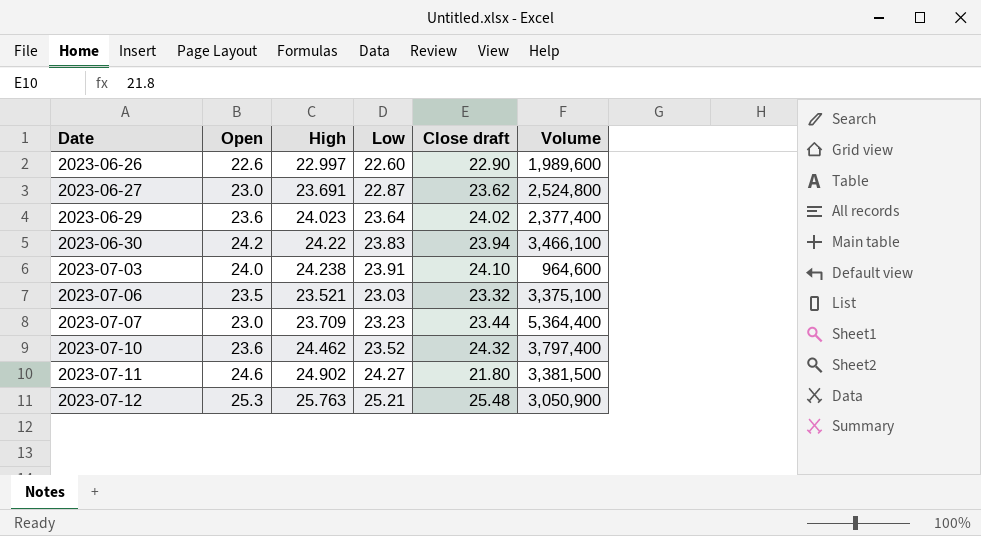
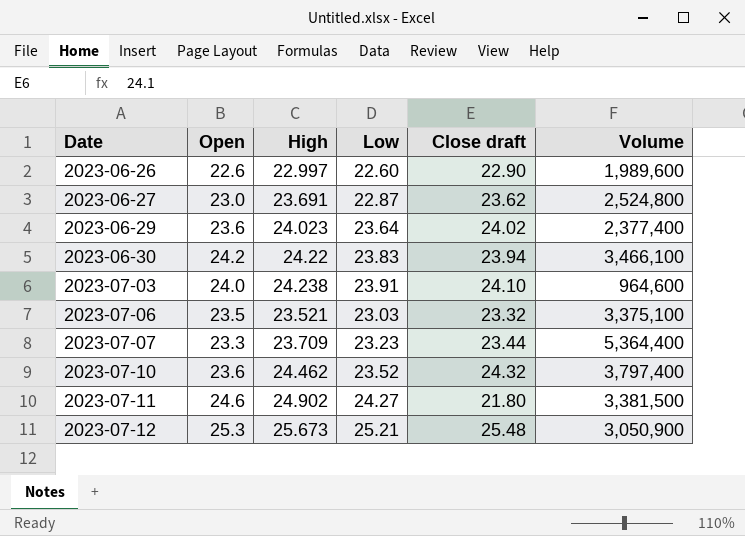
2023-07-07 | Open: 23.0 -> 23.3
2023-07-12 | High: 25.763 -> 25.673

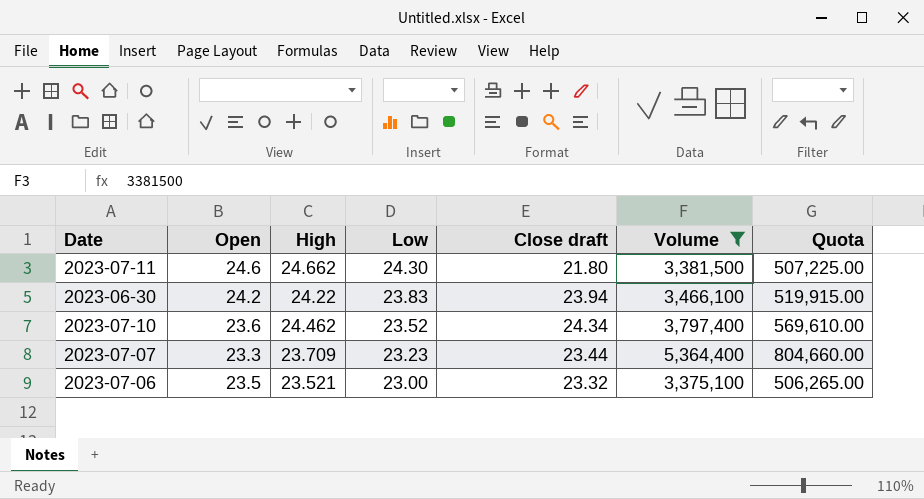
filter: none -> Volume >= 3,375,100
row order: Date ascending -> Low descending
column Quota | formula: none -> [Volume] * 0.15
2023-07-11 | High: 24.902 -> 24.662
2023-07-11 | Low: 24.27 -> 24.30
2023-07-10 | Close draft: 24.32 -> 24.34
2023-07-06 | Low: 23.03 -> 23.00

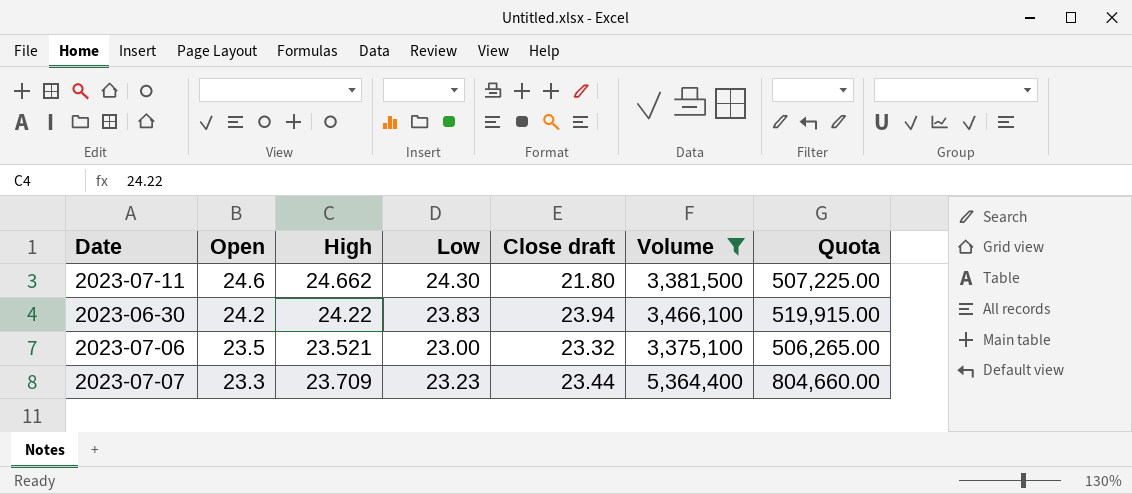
row order: Low descending -> Open descending
row 2023-07-10: 23.6 | 24.462 | 23.52 | 24.34 | 3,797,400 | 569,610.00 -> none

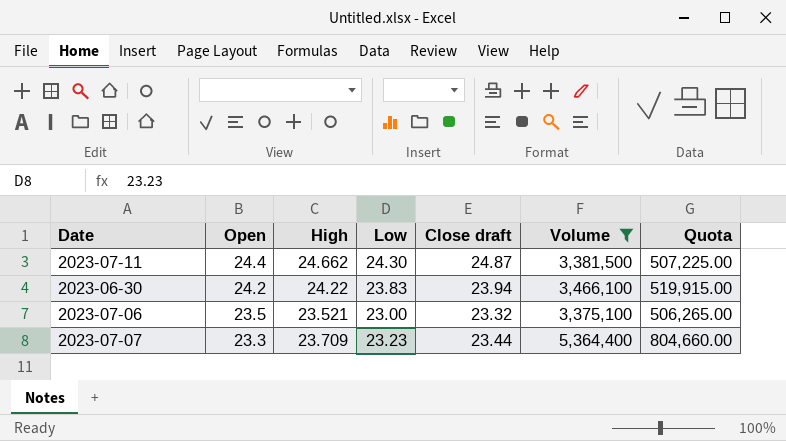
2023-07-11 | Open: 24.6 -> 24.4
2023-07-11 | Close draft: 21.80 -> 24.87

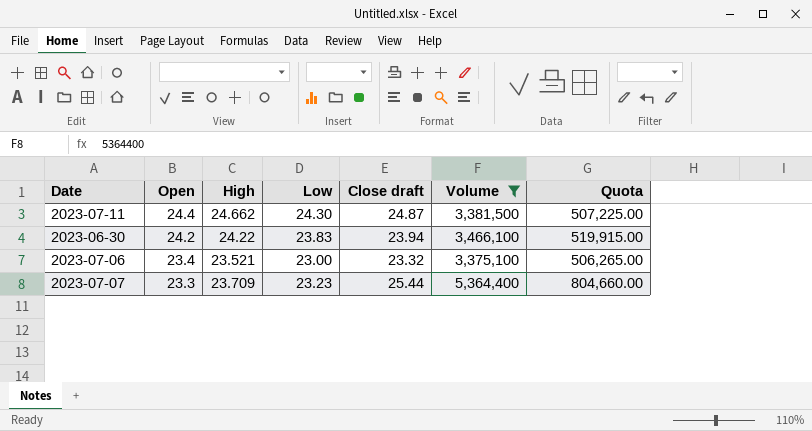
2023-07-06 | Open: 23.5 -> 23.4
2023-07-07 | Close draft: 23.44 -> 25.44

